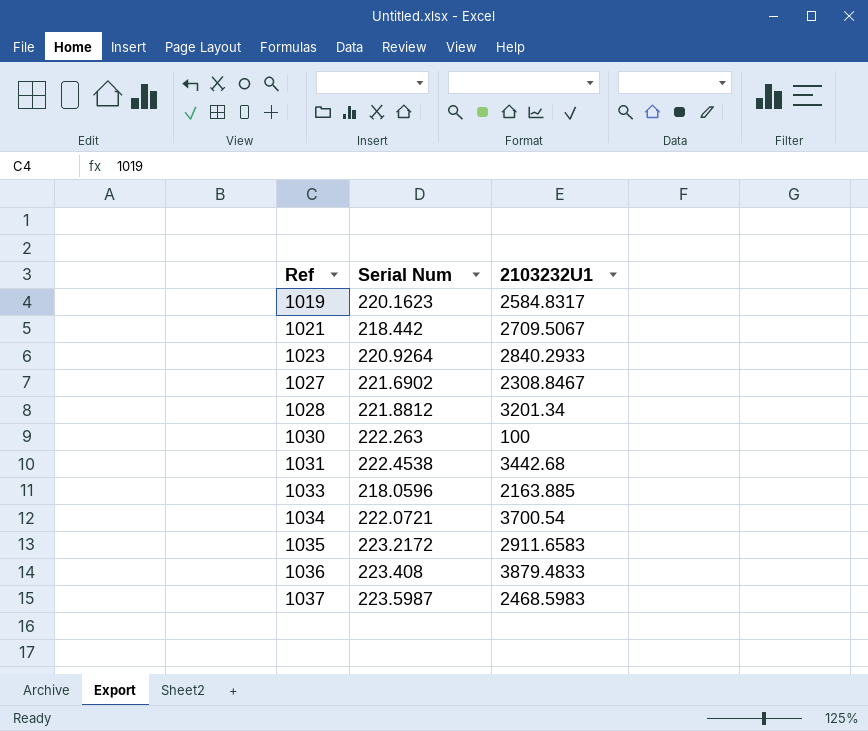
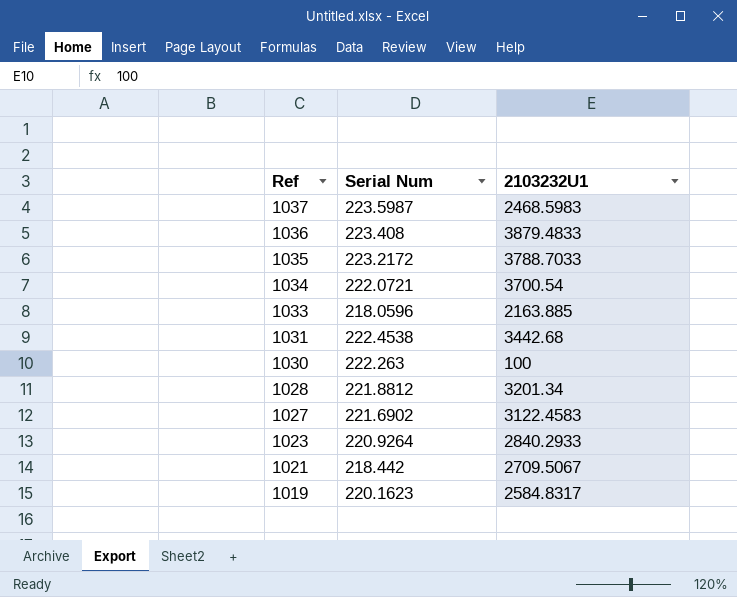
row order: Ref ascending -> Ref descending
1035 | 2103232U1: 2911.6583 -> 3788.7033
1027 | 2103232U1: 2308.8467 -> 3122.4583

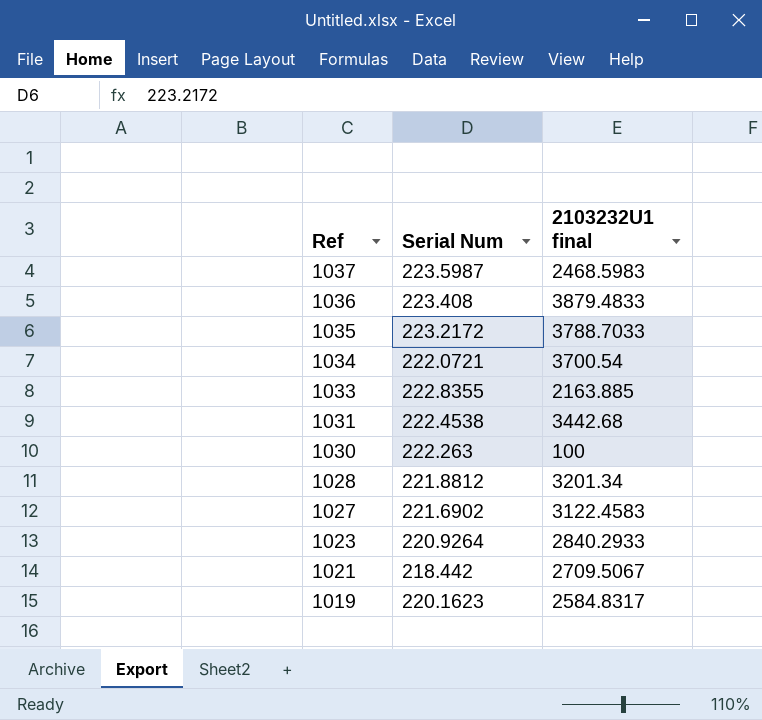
column name: 2103232U1 -> 2103232U1 final
1033 | Serial Num: 218.0596 -> 222.8355

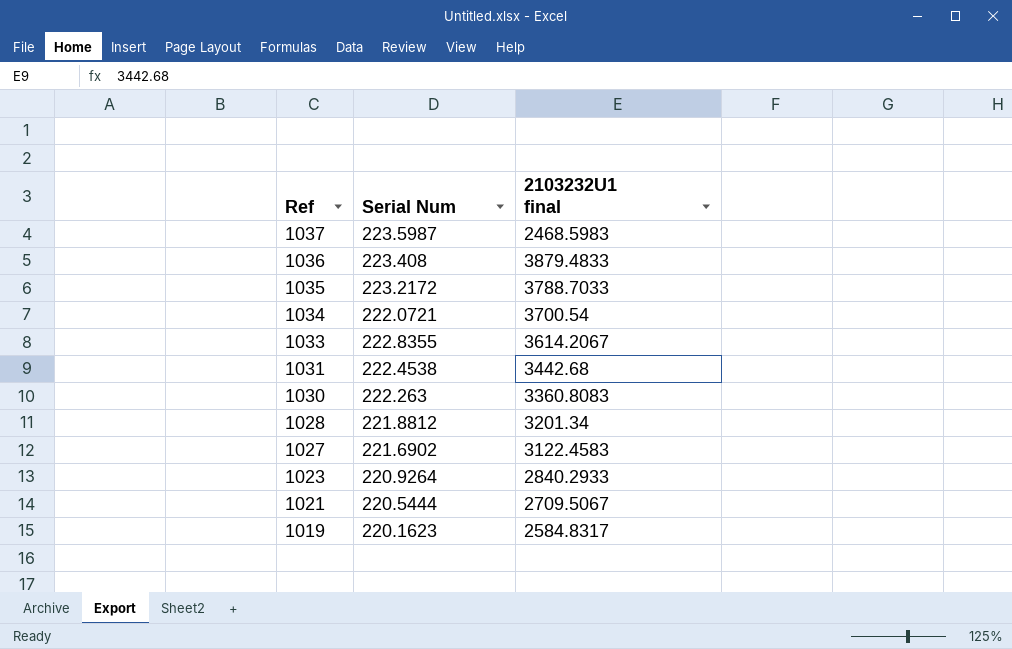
1033 | 2103232U1 final: 2163.885 -> 3614.2067
1030 | 2103232U1 final: 100 -> 3360.8083
1021 | Serial Num: 218.442 -> 220.5444

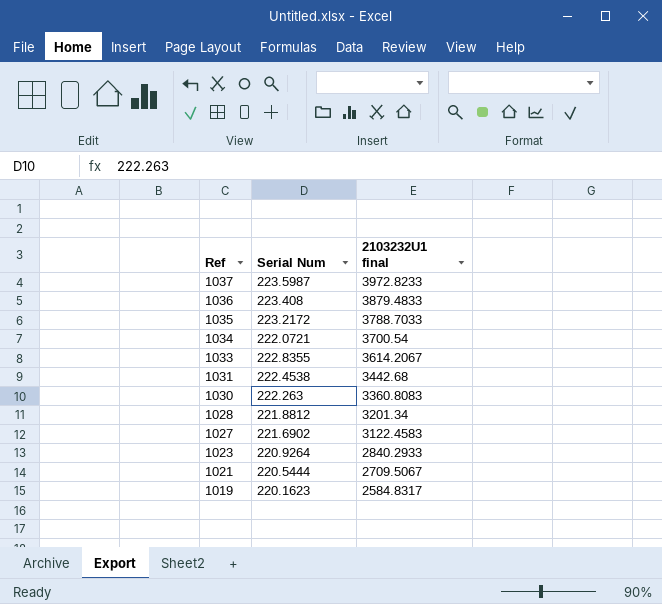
1037 | 2103232U1 final: 2468.5983 -> 3972.8233

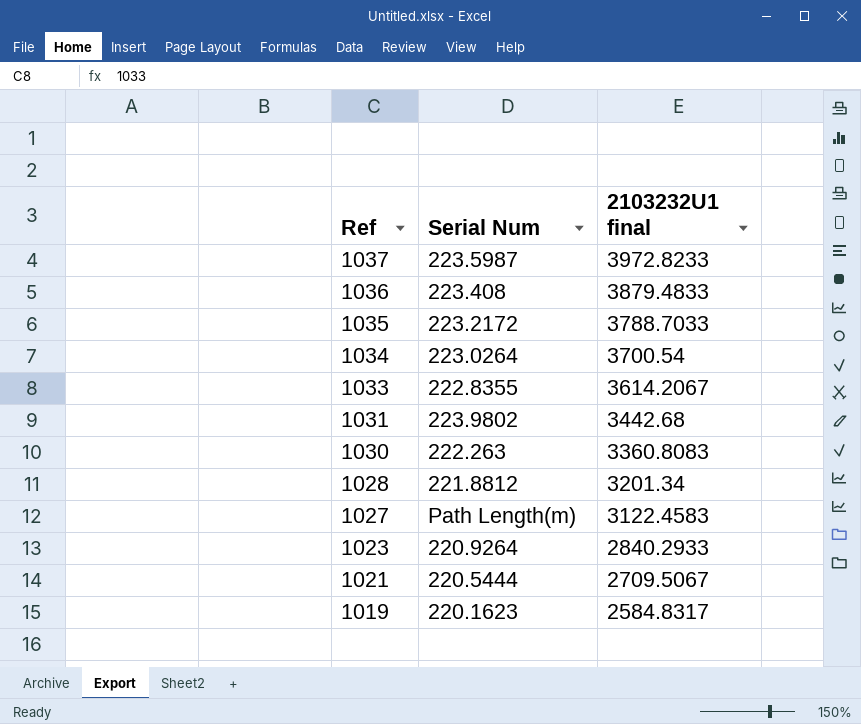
1034 | Serial Num: 222.0721 -> 223.0264
1031 | Serial Num: 222.4538 -> 223.9802
1027 | Serial Num: 221.6902 -> Path Length(m)

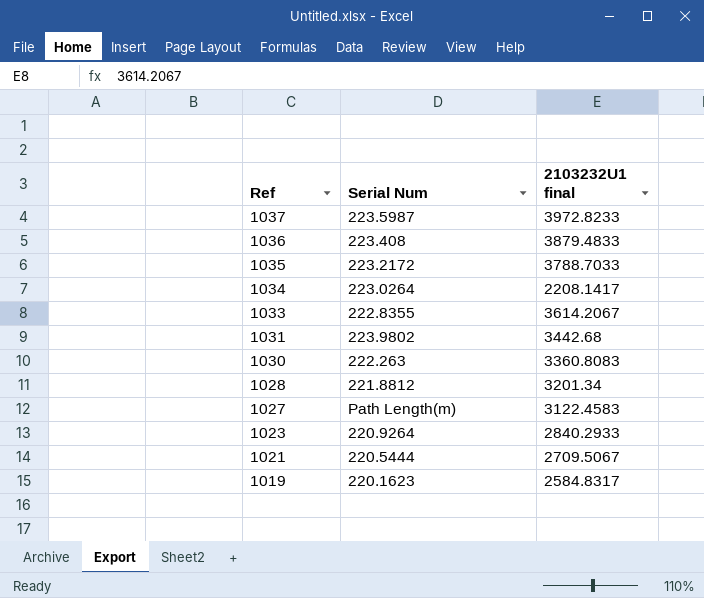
1034 | 2103232U1 final: 3700.54 -> 2208.1417

